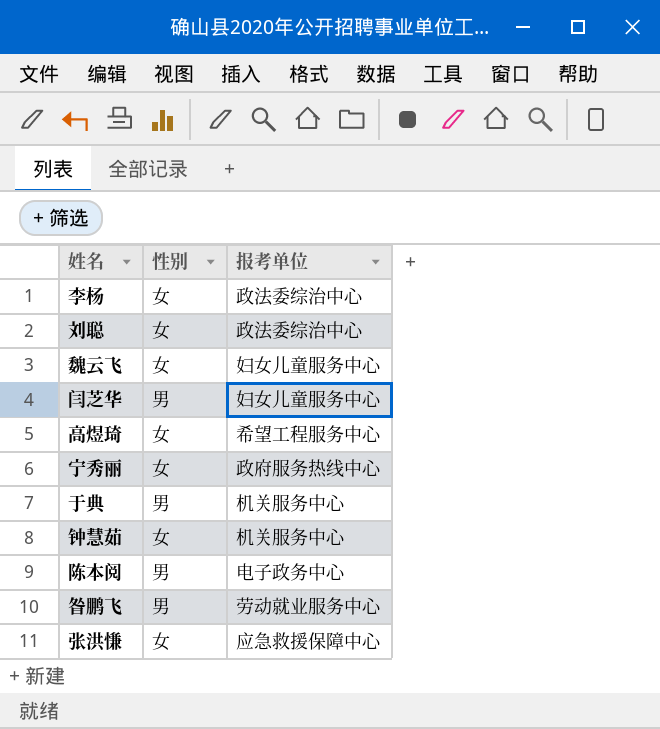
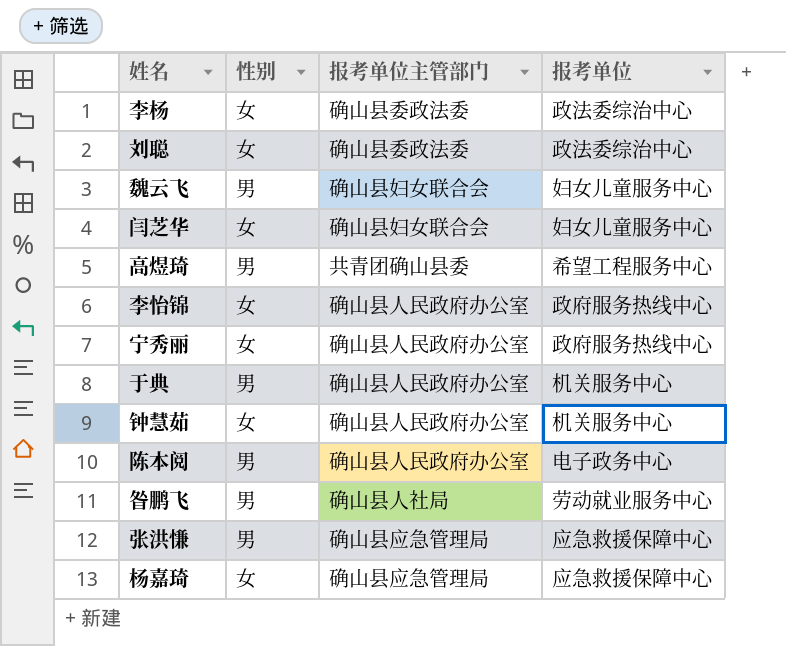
column 报考单位主管部门 | position: none -> 3
魏云飞 | 性别: 女 -> 男
闫芝华 | 性别: 男 -> 女
高煜琦 | 性别: 女 -> 男
row 李怡锦: none -> 女 | 确山县人民政府办公室 | 政府服务热线中心
张洪慊 | 性别: 女 -> 男
row 杨嘉琦: none -> 女 | 确山县应急管理局 | 应急救援保障中心

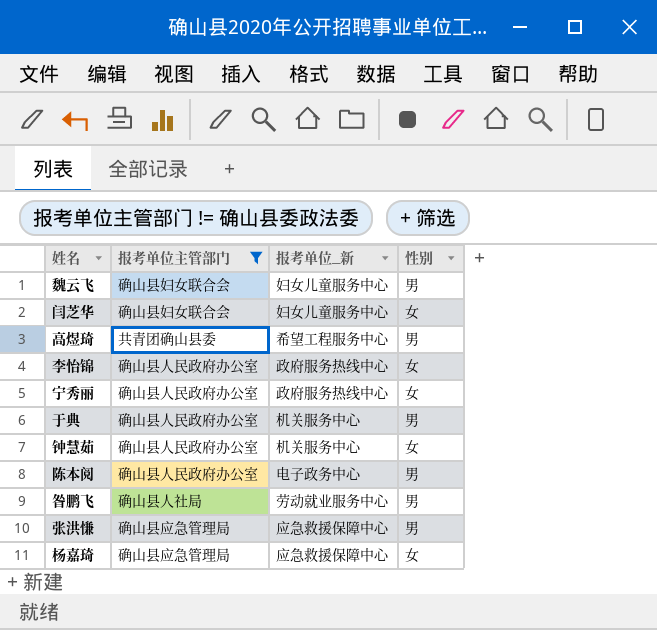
filter: none -> 报考单位主管部门 != 确山县委政法委
column name: 报考单位 -> 报考单位_新
column 性别 | position: 2 -> 4

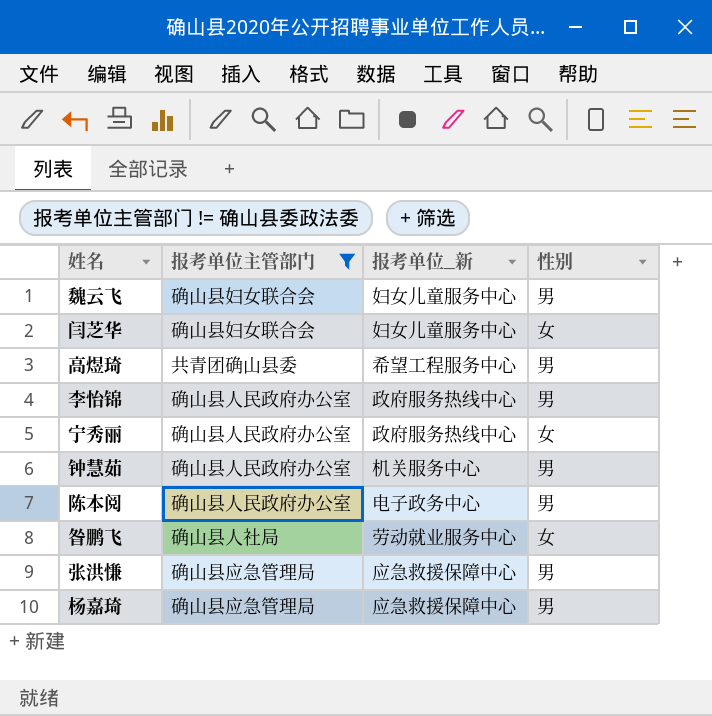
row 于典: 确山县人民政府办公室 | 机关服务中心 | 男 -> none
李怡锦 | 性别: 女 -> 男
钟慧茹 | 性别: 女 -> 男
昝鹏飞 | 性别: 男 -> 女
杨嘉琦 | 性别: 女 -> 男

